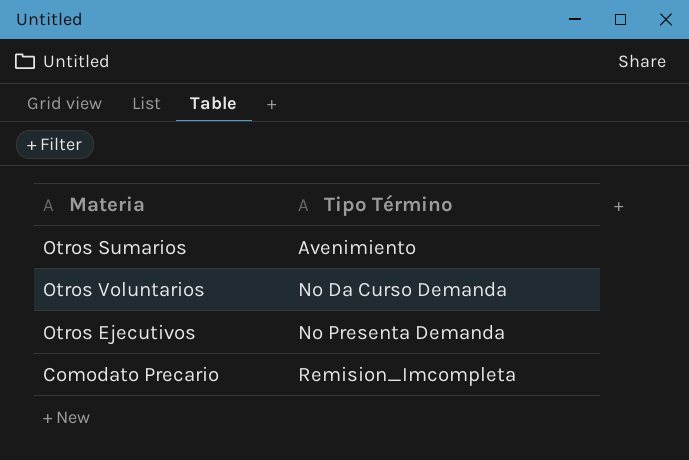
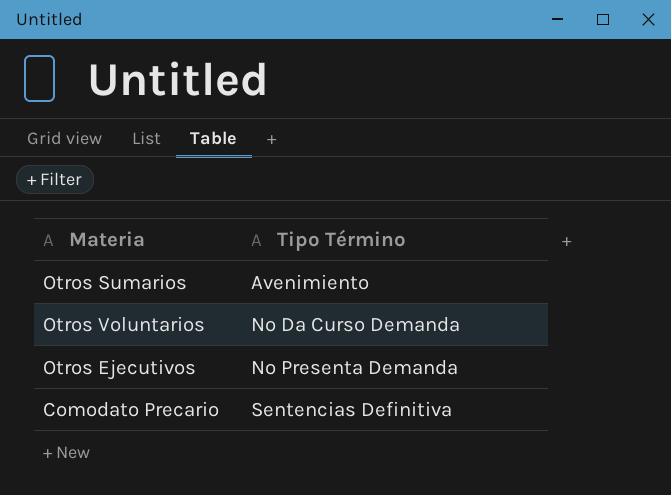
Comodato Precario | Tipo Término: Remision_Imcompleta -> Sentencias Definitiva

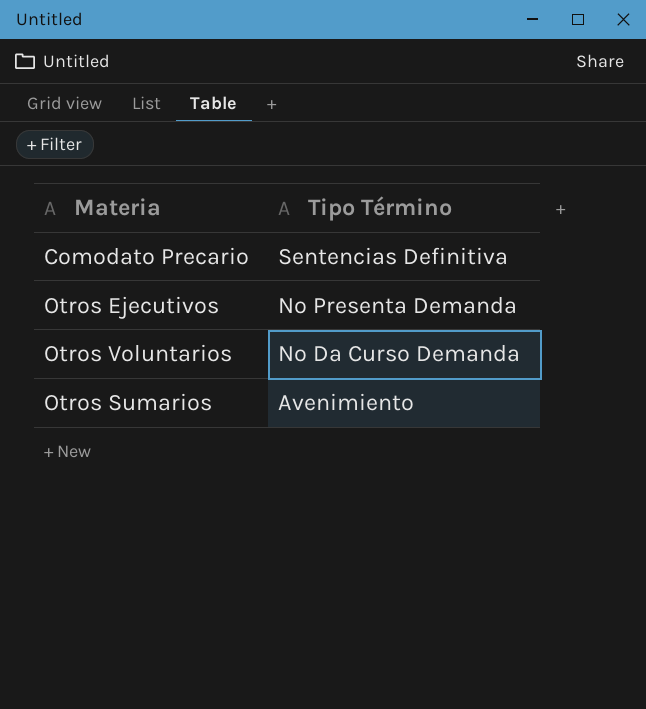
row order: Tipo Término ascending -> Tipo Término descending

